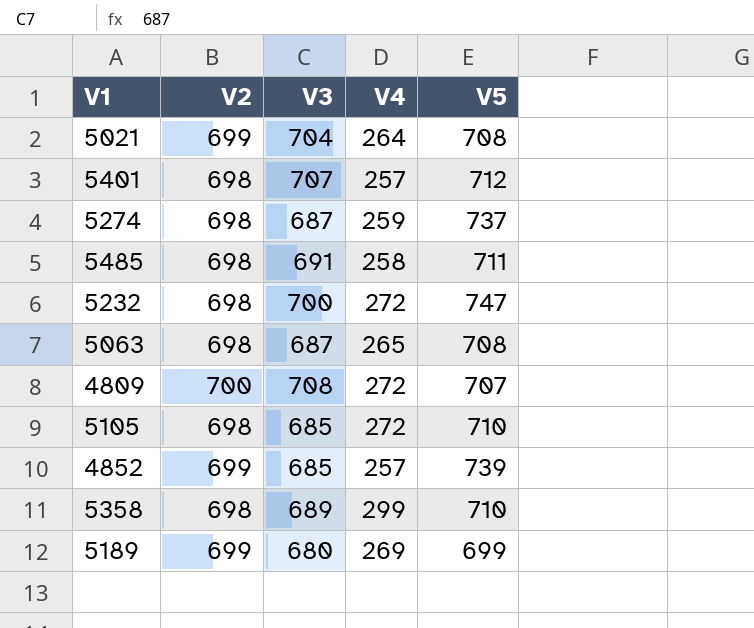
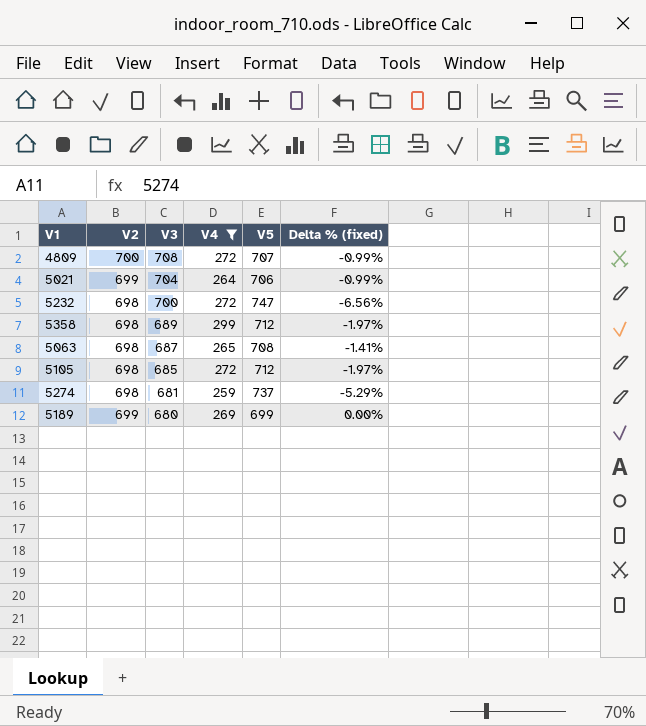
filter: none -> V4 >= 259
row order: none -> V3 descending
column Delta % (fixed) | formula: none -> ([V2] - [V5]) / [V5]
5021 | V5: 708 -> 706
5358 | V5: 710 -> 712
5105 | V5: 710 -> 712
5274 | V3: 687 -> 681

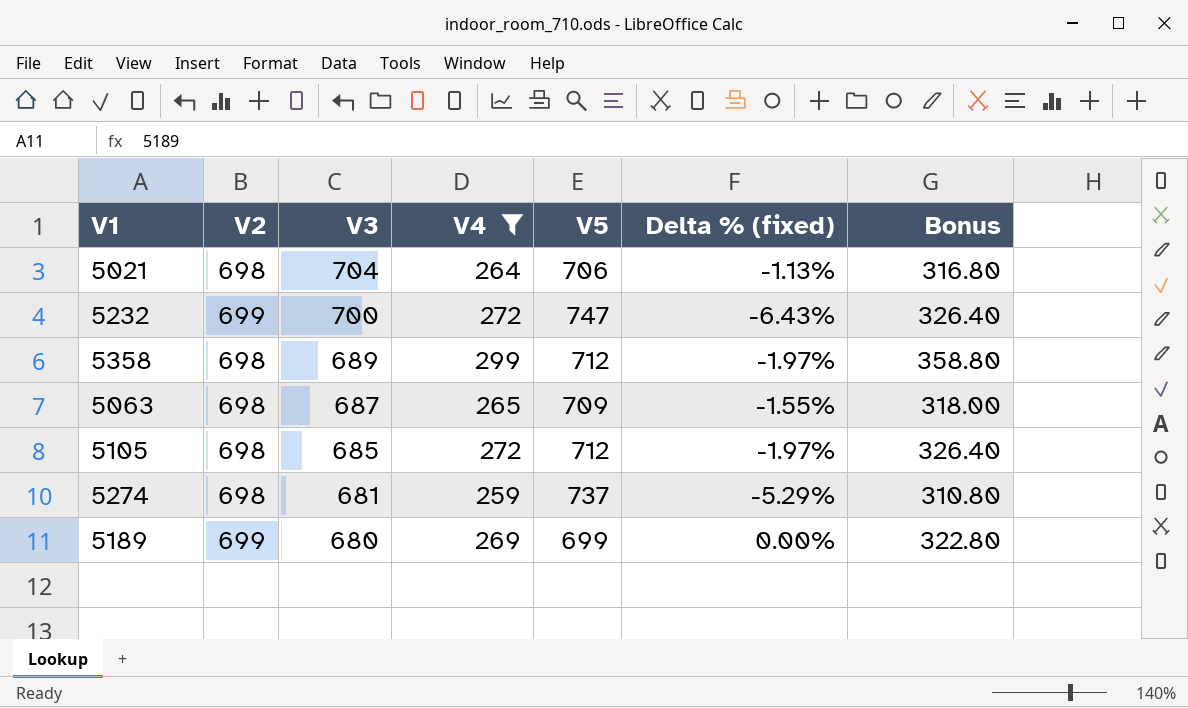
column Bonus | formula: none -> [V4] * 1.2
row 4809: 700 | 708 | 272 | 707 | -0.99% -> none
5021 | V2: 699 -> 698
5021 | Delta % (fixed): -0.99% -> -1.13%
5232 | V2: 698 -> 699
5232 | Delta % (fixed): -6.56% -> -6.43%
5063 | V5: 708 -> 709
5063 | Delta % (fixed): -1.41% -> -1.55%

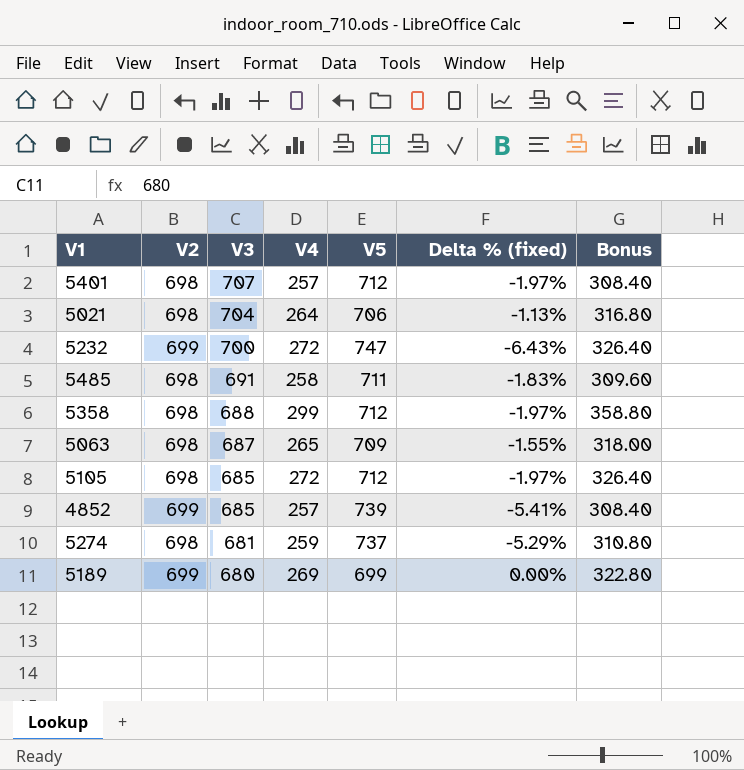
filter: V4 >= 259 -> none
5358 | V3: 689 -> 688

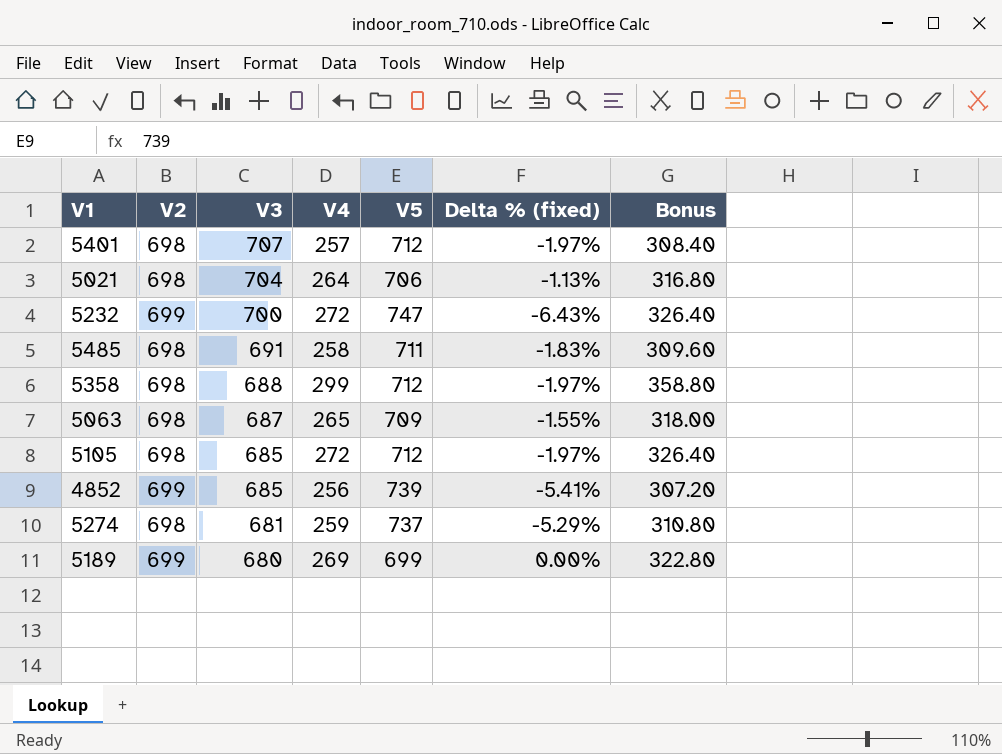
4852 | V4: 257 -> 256
4852 | Bonus: 308.40 -> 307.20

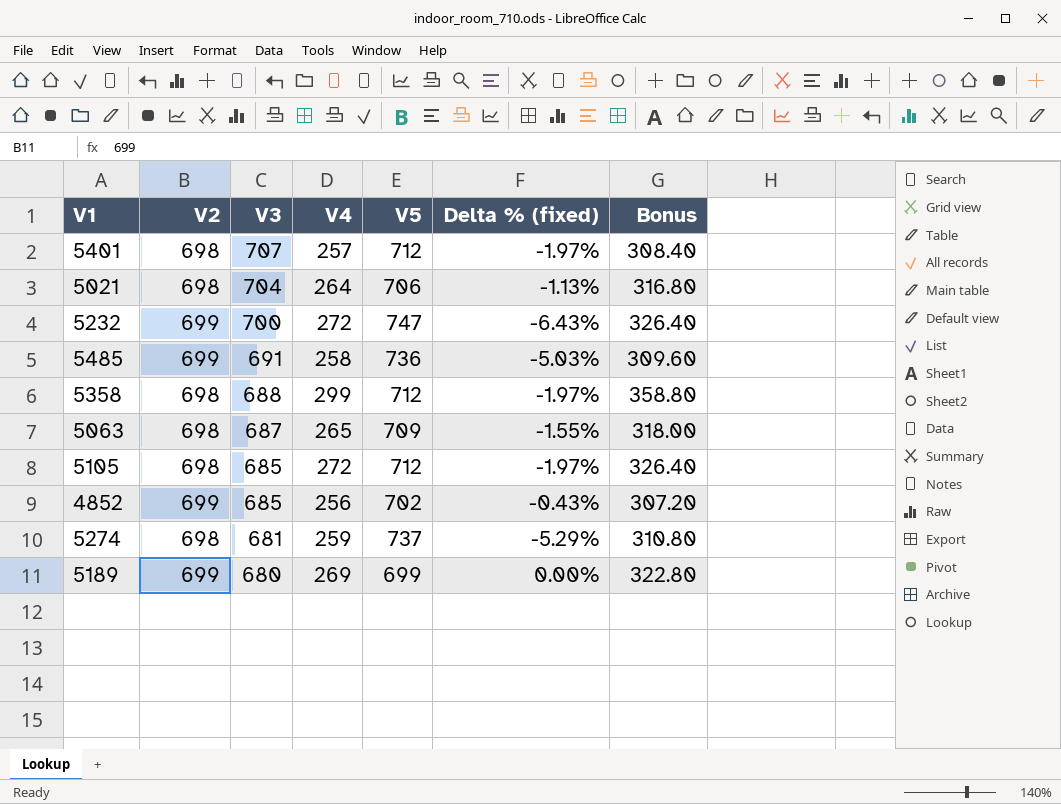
5485 | V2: 698 -> 699
5485 | V5: 711 -> 736
5485 | Delta % (fixed): -1.83% -> -5.03%
4852 | V5: 739 -> 702
4852 | Delta % (fixed): -5.41% -> -0.43%

